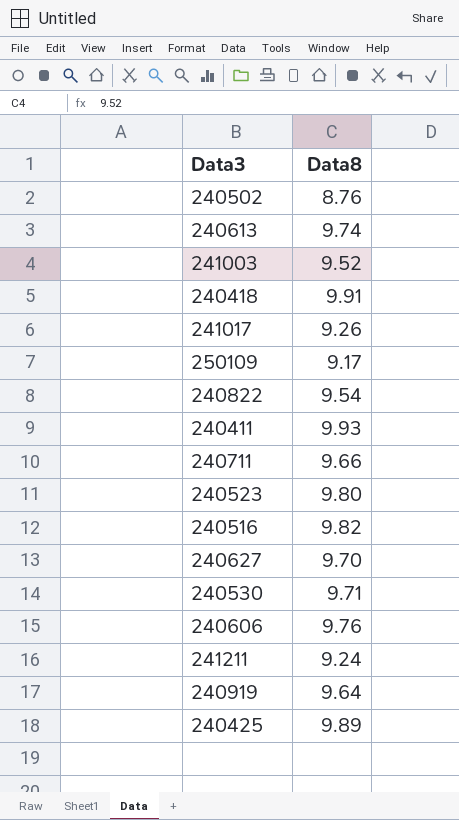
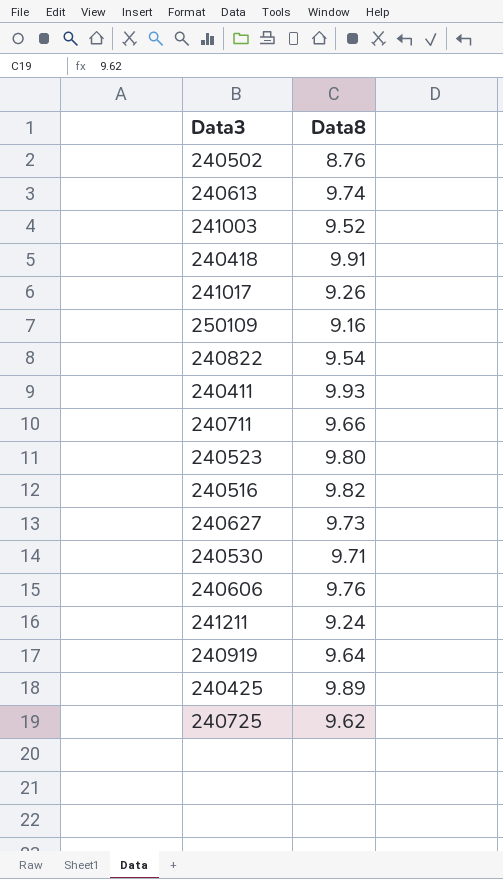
250109 | Data8: 9.17 -> 9.16
240627 | Data8: 9.70 -> 9.73
row 240725: none -> 9.62

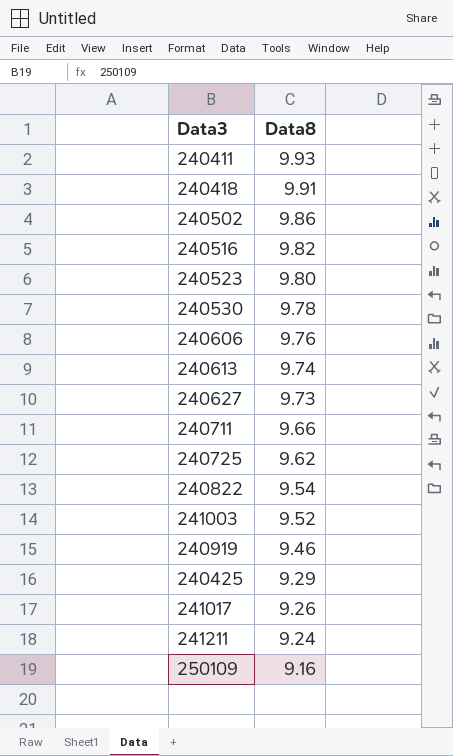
row order: none -> Data8 descending
240502 | Data8: 8.76 -> 9.86
240530 | Data8: 9.71 -> 9.78
240919 | Data8: 9.64 -> 9.46
240425 | Data8: 9.89 -> 9.29

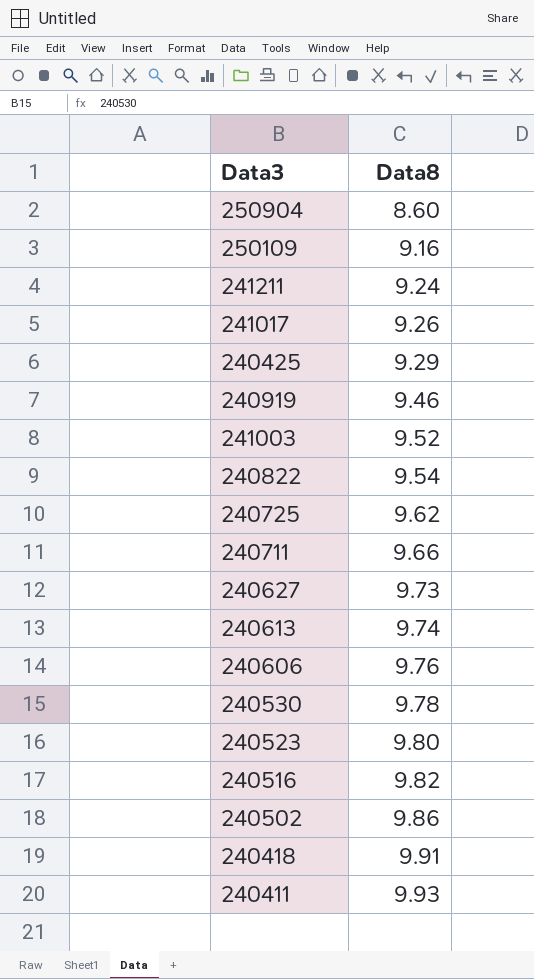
row order: Data8 descending -> Data8 ascending
row 250904: none -> 8.60

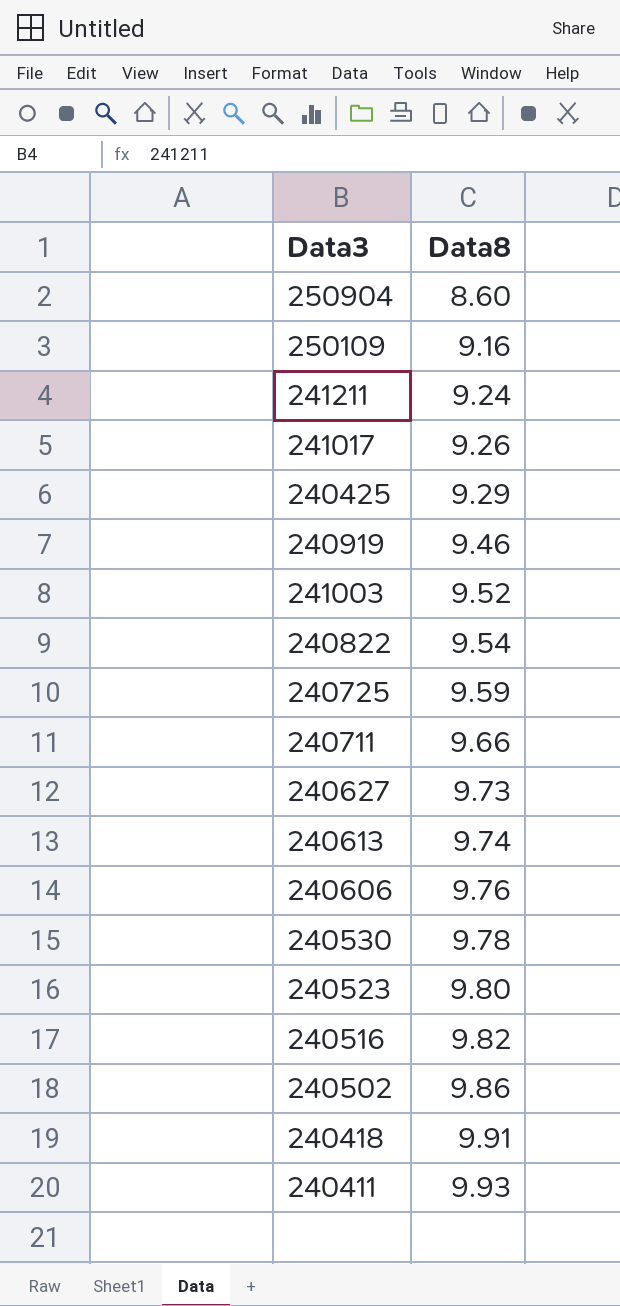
240725 | Data8: 9.62 -> 9.59

